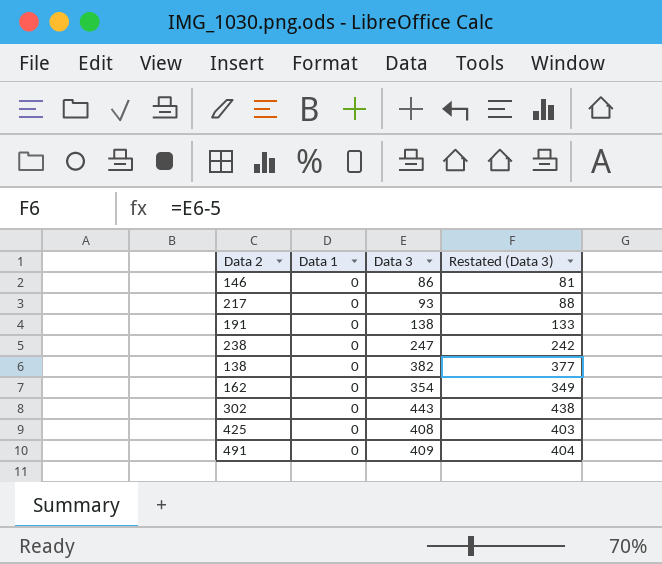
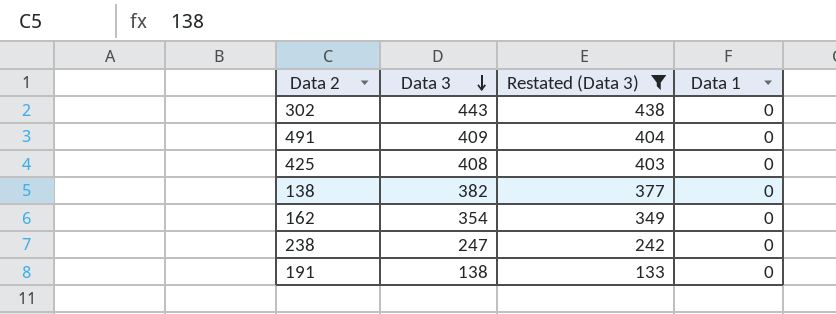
filter: none -> Restated (Data 3) >= 133
row order: none -> Data 3 descending
column Data 1 | position: 2 -> 4

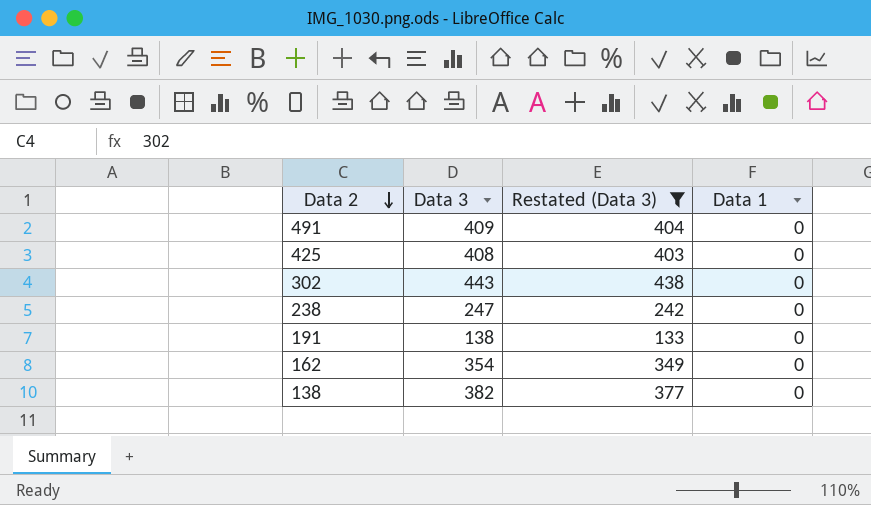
row order: Data 3 descending -> Data 2 descending

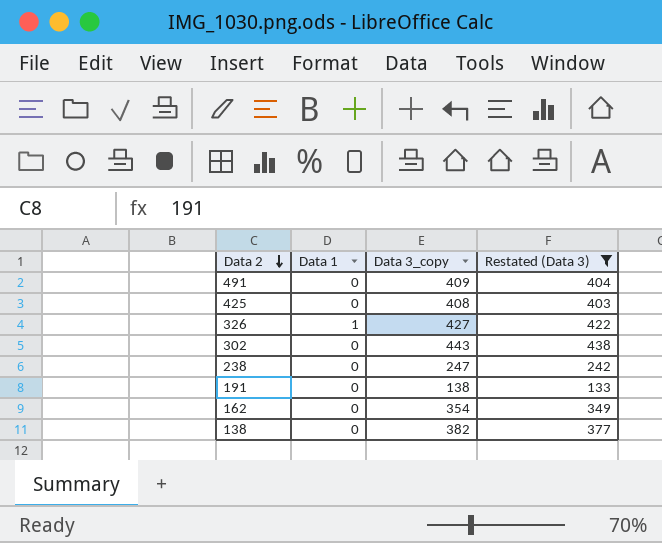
column Data 1 | position: 4 -> 2
column name: Data 3 -> Data 3_copy
row 326: none -> 1 | 427 | 422

